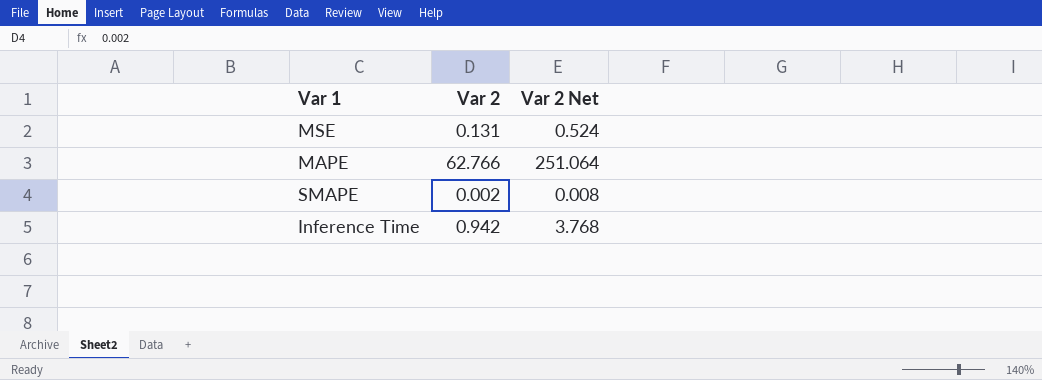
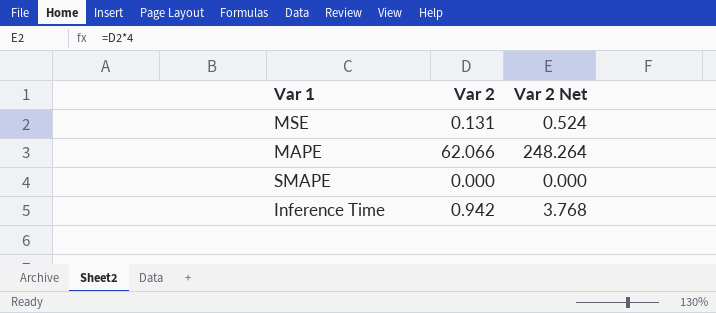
MAPE | Var 2: 62.766 -> 62.066
MAPE | Var 2 Net: 251.064 -> 248.264
SMAPE | Var 2: 0.002 -> 0.000
SMAPE | Var 2 Net: 0.008 -> 0.000

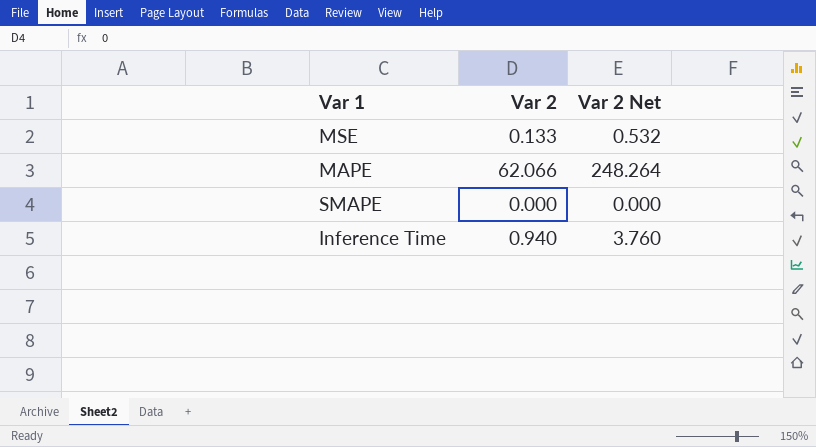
MSE | Var 2: 0.131 -> 0.133
MSE | Var 2 Net: 0.524 -> 0.532
Inference Time | Var 2: 0.942 -> 0.940
Inference Time | Var 2 Net: 3.768 -> 3.760

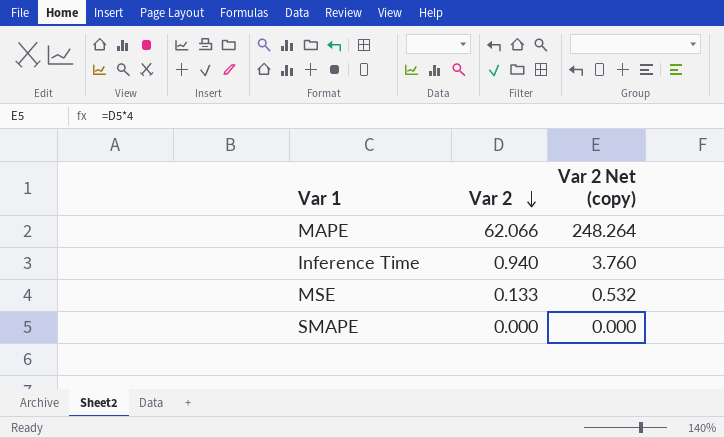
row order: none -> Var 2 descending
column name: Var 2 Net -> Var 2 Net (copy)

